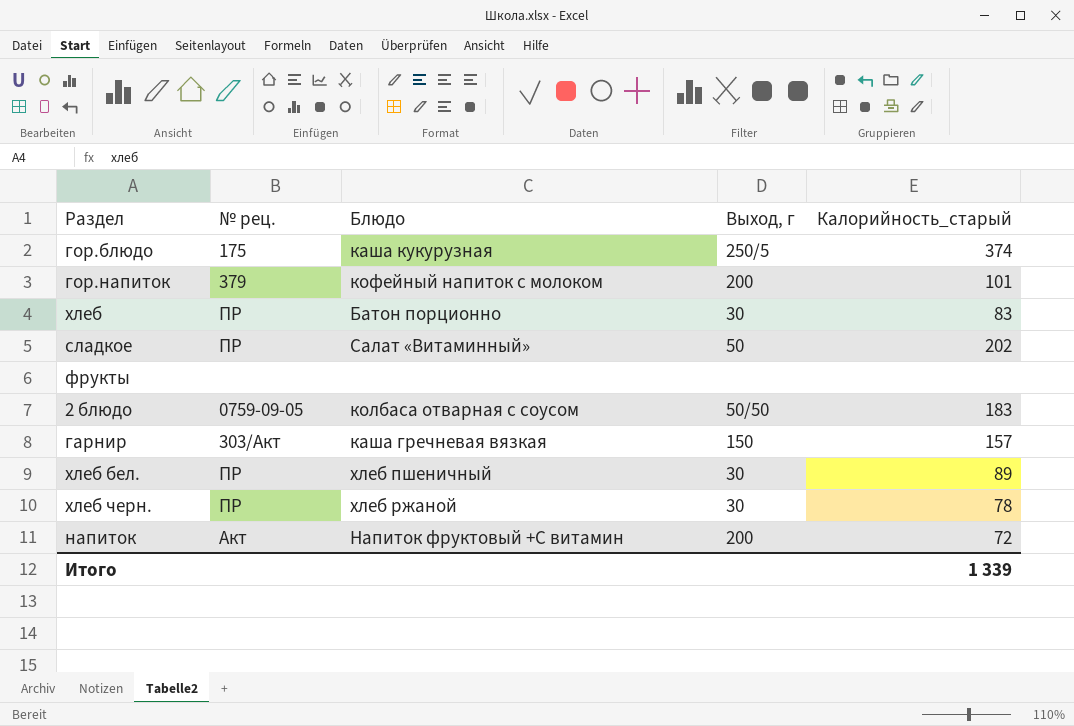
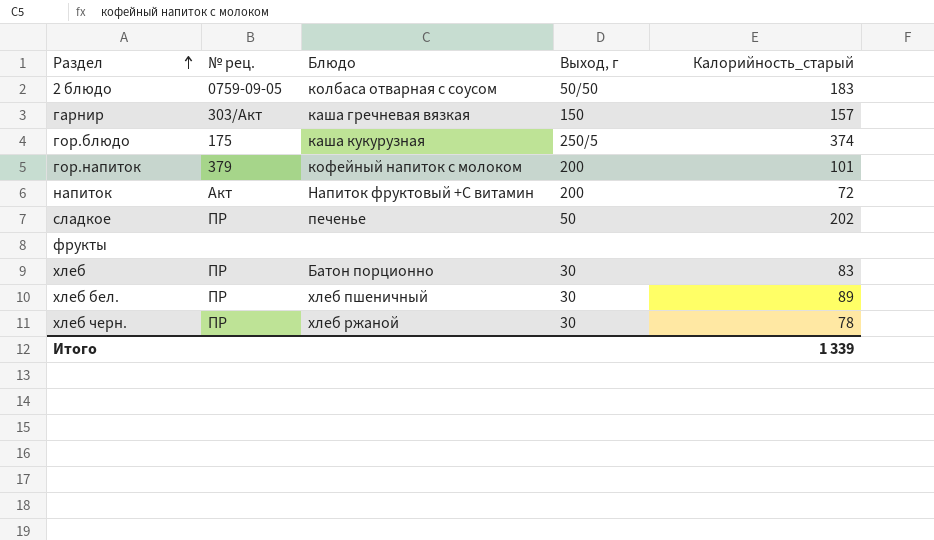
row order: none -> Раздел ascending
сладкое | Блюдо: Салат «Витаминный» -> печенье

